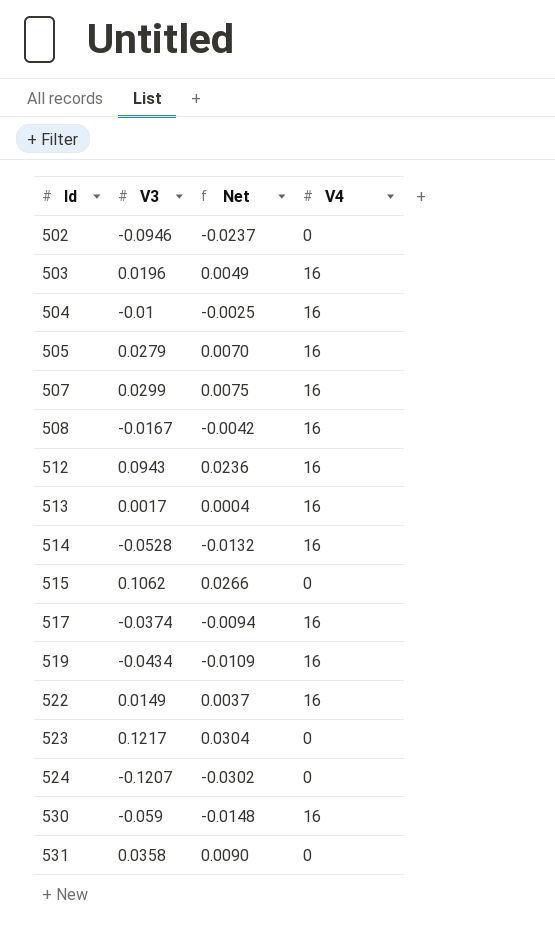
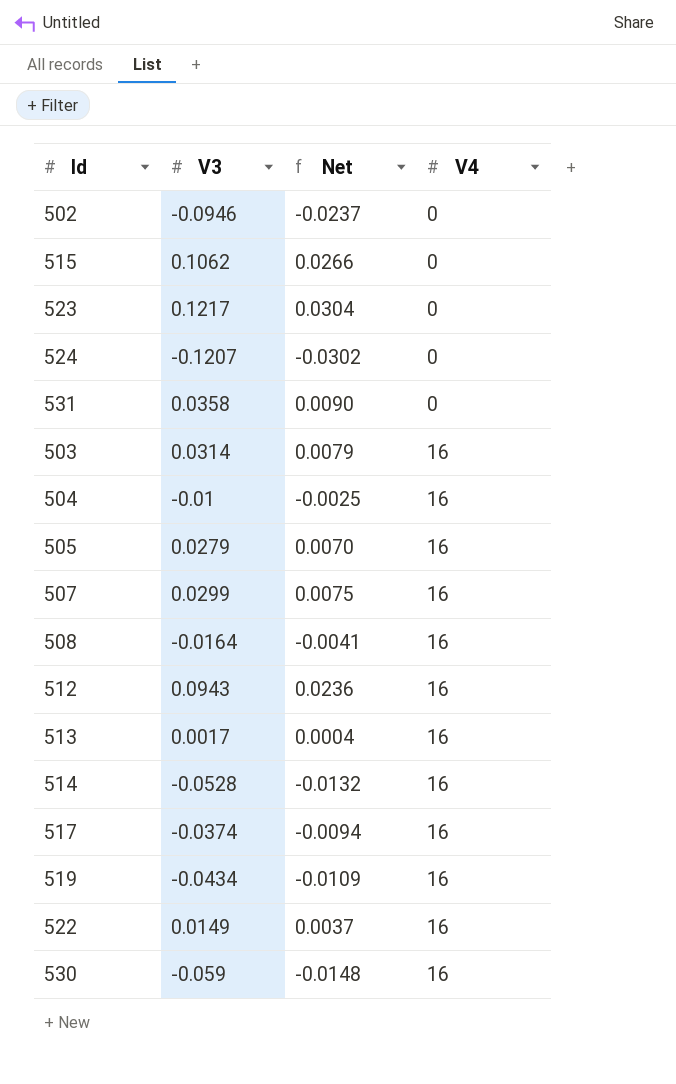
row order: Id ascending -> V4 ascending
503 | V3: 0.0196 -> 0.0314
503 | Net: 0.0049 -> 0.0079
508 | V3: -0.0167 -> -0.0164
508 | Net: -0.0042 -> -0.0041

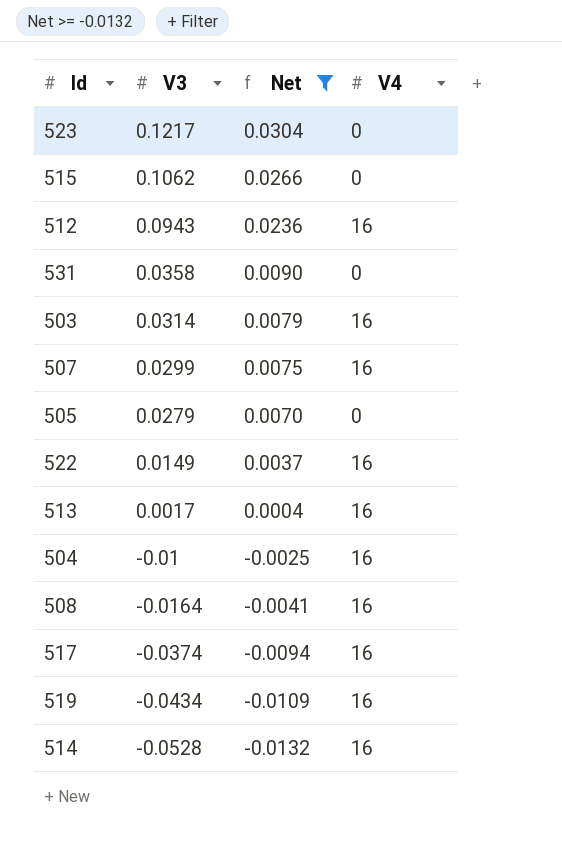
filter: none -> Net >= -0.0132
row order: V4 ascending -> V3 descending
505 | V4: 16 -> 0

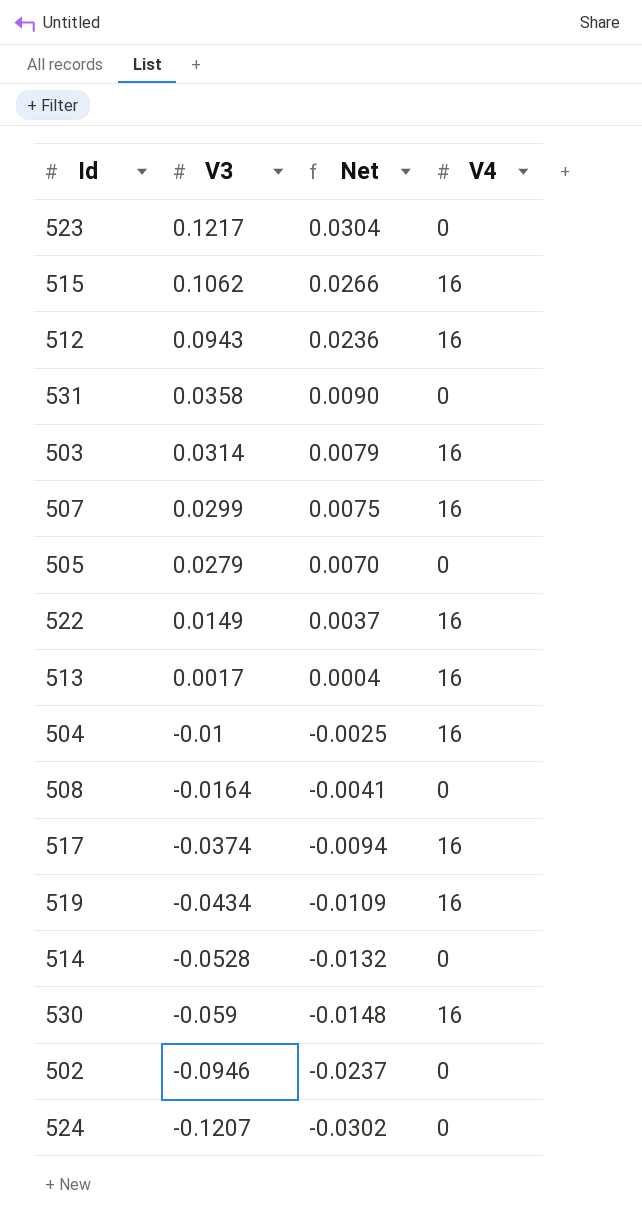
filter: Net >= -0.0132 -> none
515 | V4: 0 -> 16
508 | V4: 16 -> 0
514 | V4: 16 -> 0

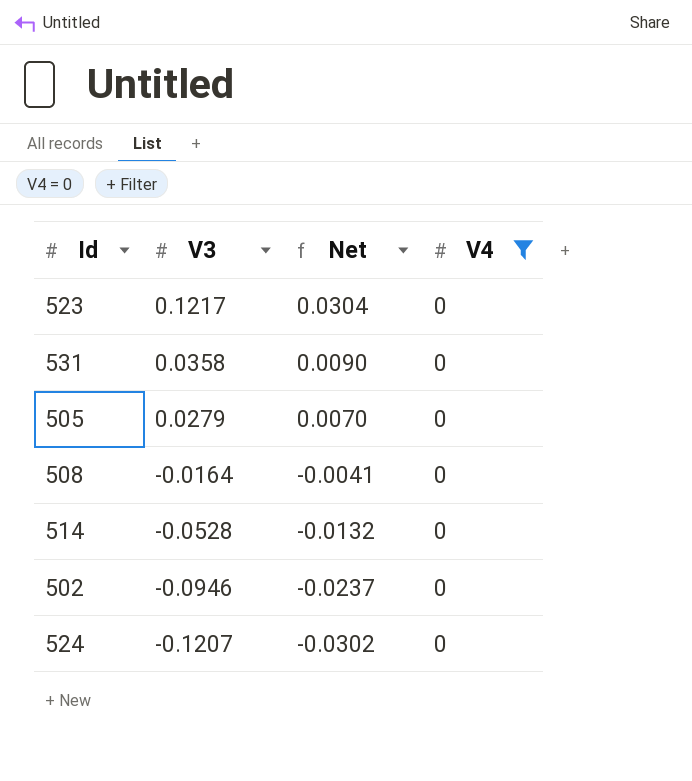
filter: none -> V4 = 0

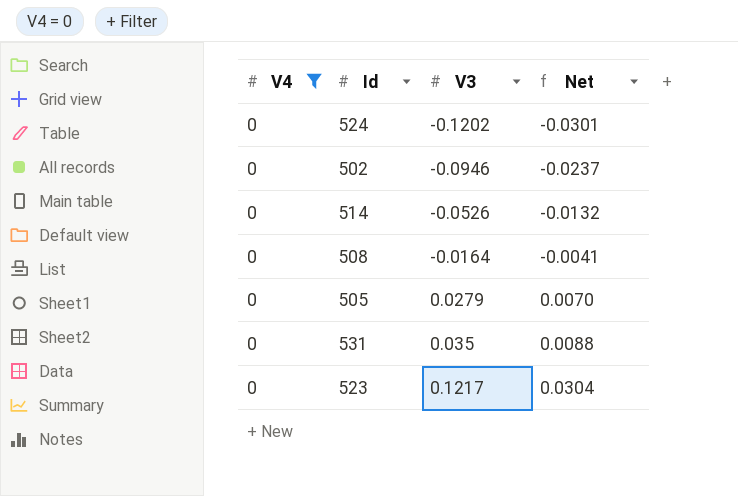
row order: V3 descending -> V3 ascending
column V4 | position: 4 -> 1
524 | V3: -0.1207 -> -0.1202
524 | Net: -0.0302 -> -0.0301
514 | V3: -0.0528 -> -0.0526
531 | V3: 0.0358 -> 0.035
531 | Net: 0.0090 -> 0.0088

